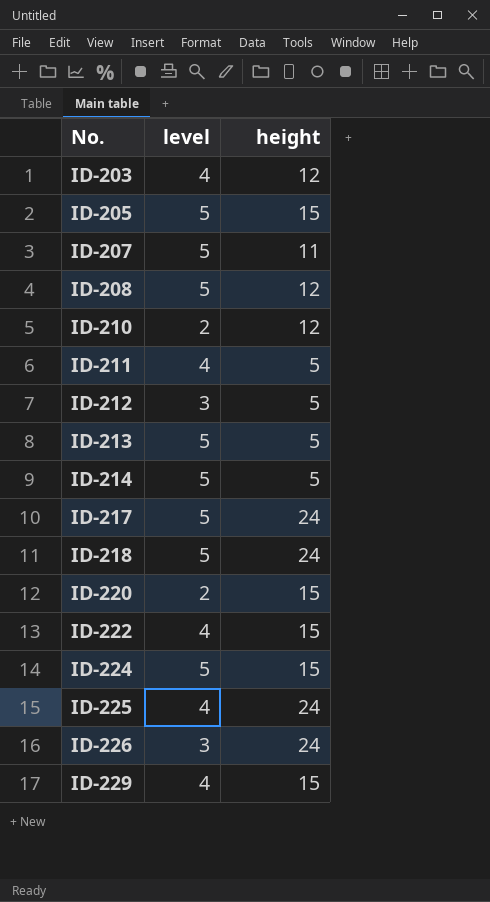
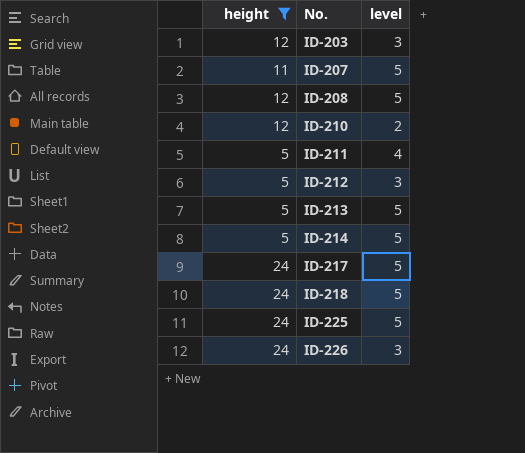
filter: none -> height != 15
column height | position: 3 -> 1
ID-203 | level: 4 -> 3
ID-225 | level: 4 -> 5

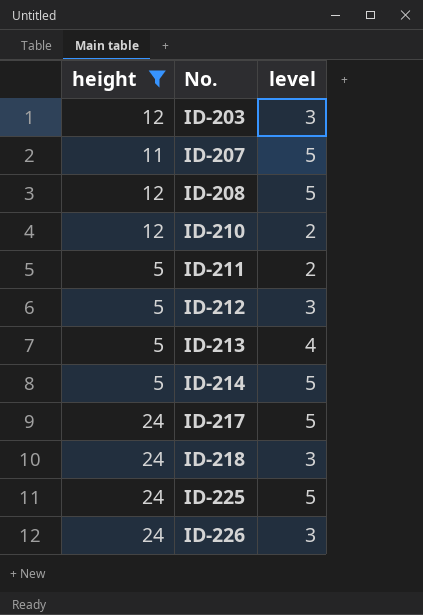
ID-211 | level: 4 -> 2
ID-213 | level: 5 -> 4
ID-218 | level: 5 -> 3

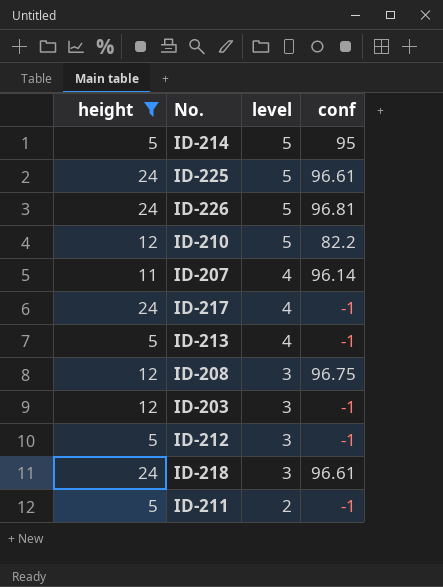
row order: No. ascending -> level descending
column conf | position: none -> 4
ID-226 | level: 3 -> 5
ID-210 | level: 2 -> 5
ID-207 | level: 5 -> 4
ID-217 | level: 5 -> 4
ID-208 | level: 5 -> 3

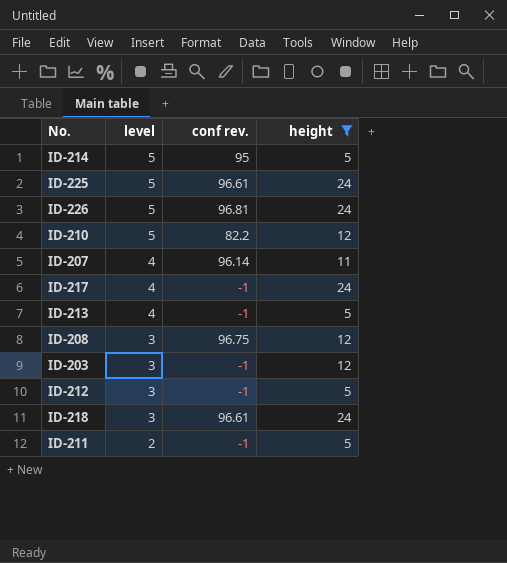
column name: conf -> conf rev.
column height | position: 1 -> 4

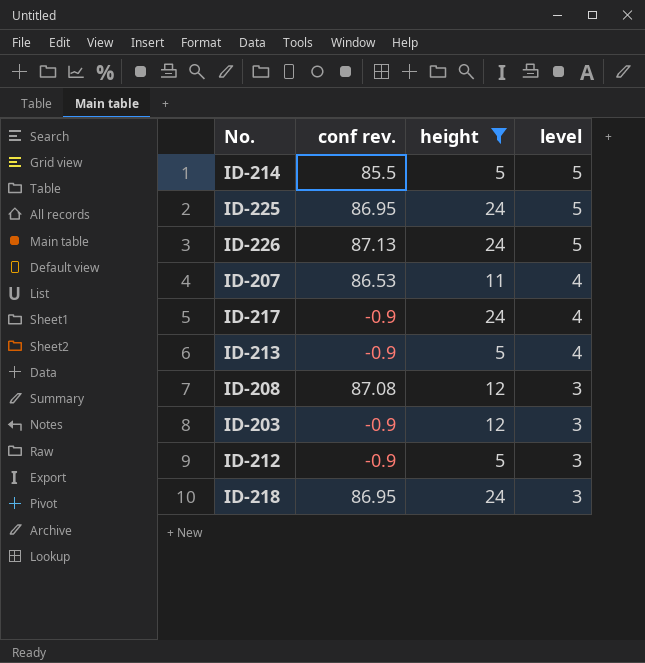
column level | position: 2 -> 4
row ID-210: 5 | 82.2 | 12 -> none
row ID-211: 2 | -1 | 5 -> none
ID-214 | conf rev.: 95 -> 85.5
ID-225 | conf rev.: 96.61 -> 86.95
ID-226 | conf rev.: 96.81 -> 87.13
ID-207 | conf rev.: 96.14 -> 86.53
ID-217 | conf rev.: -1 -> -0.9
ID-213 | conf rev.: -1 -> -0.9
ID-208 | conf rev.: 96.75 -> 87.08
ID-203 | conf rev.: -1 -> -0.9
ID-212 | conf rev.: -1 -> -0.9
ID-218 | conf rev.: 96.61 -> 86.95

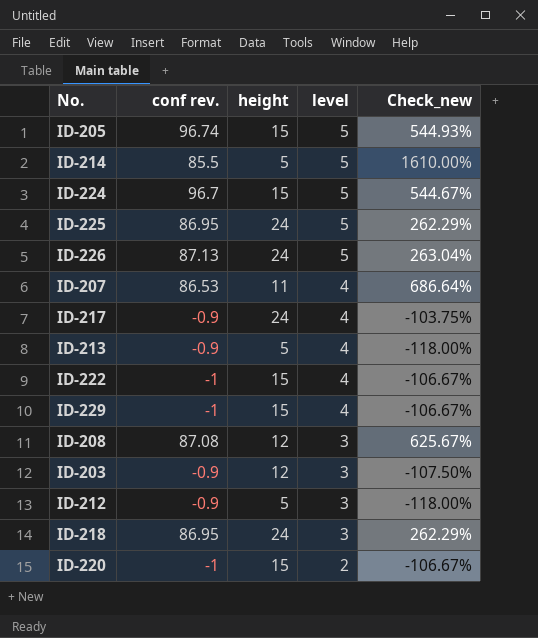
filter: height != 15 -> none
column Check_new | formula: none -> ([conf rev.] - [height]) / [height]

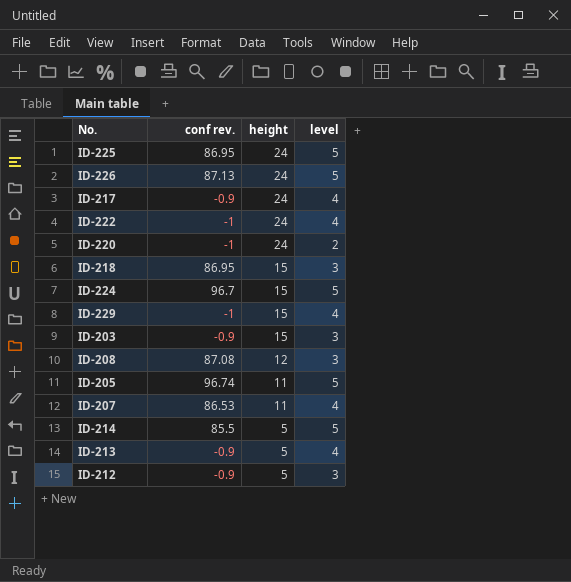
row order: level descending -> height descending
column Check_new | formula: ([conf rev.] - [height]) / [height] -> none
ID-222 | height: 15 -> 24
ID-220 | height: 15 -> 24
ID-218 | height: 24 -> 15
ID-203 | height: 12 -> 15
ID-205 | height: 15 -> 11

